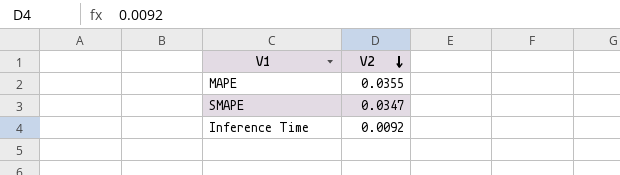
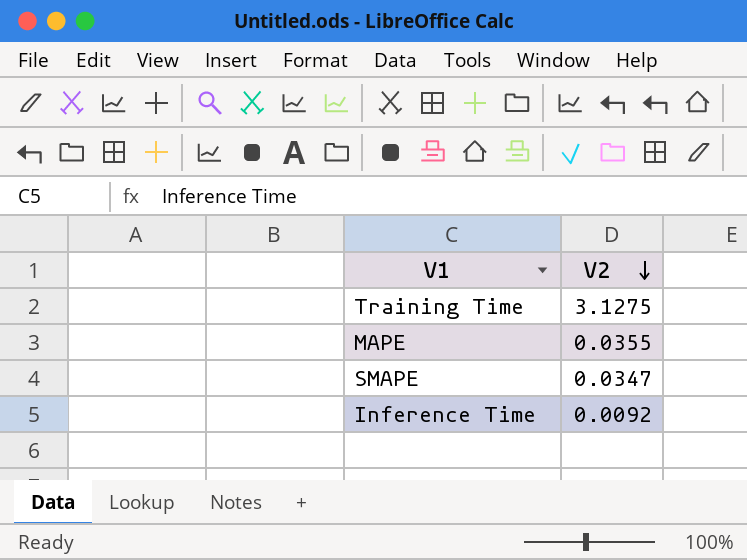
row Training Time: none -> 3.1275

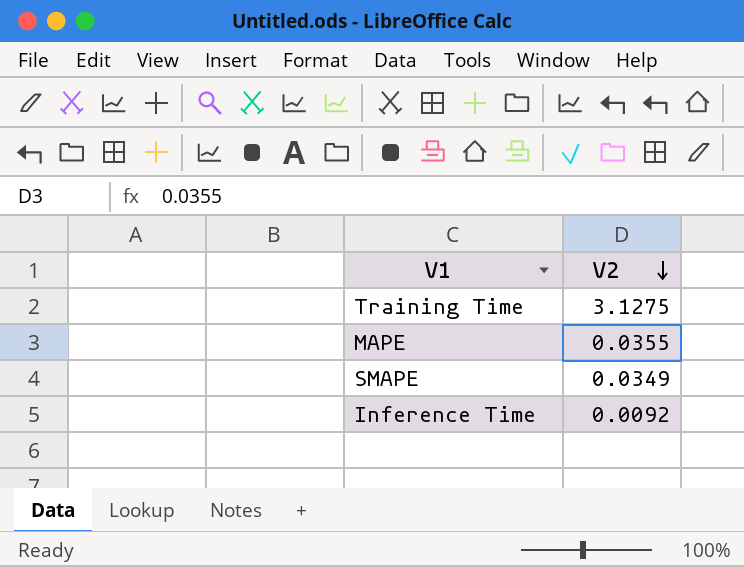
SMAPE | V2: 0.0347 -> 0.0349

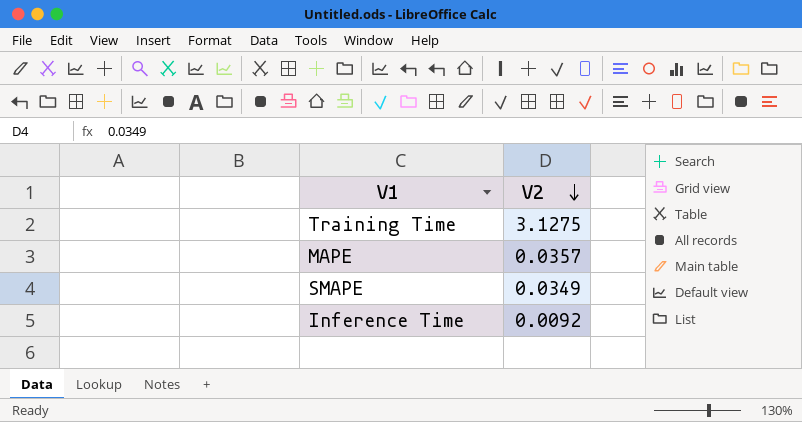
MAPE | V2: 0.0355 -> 0.0357

